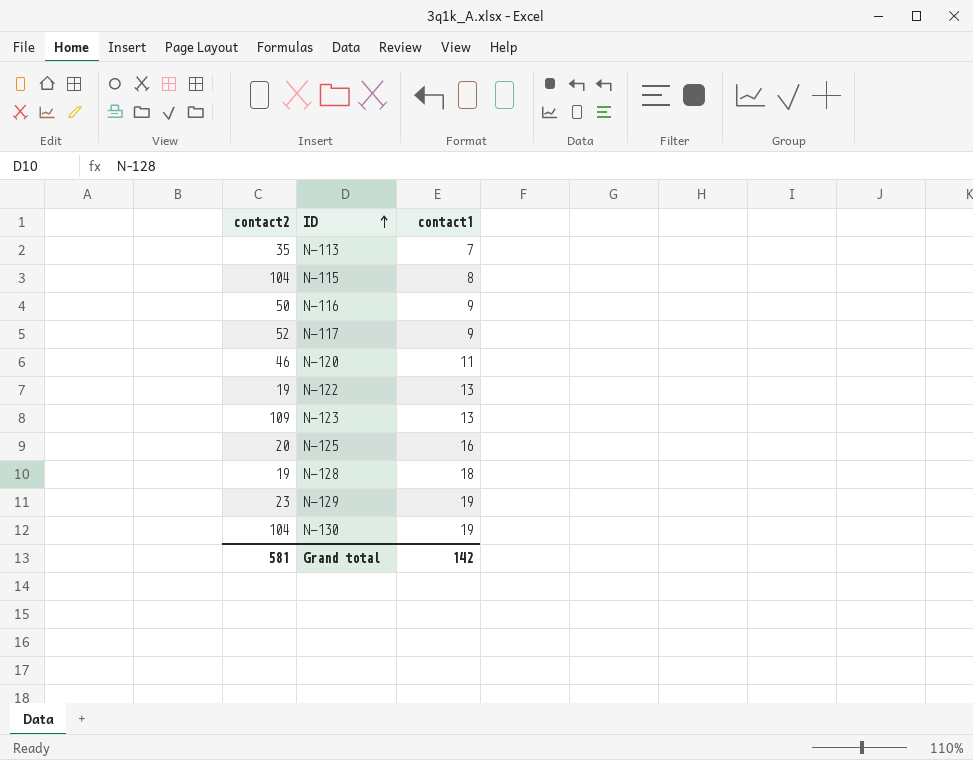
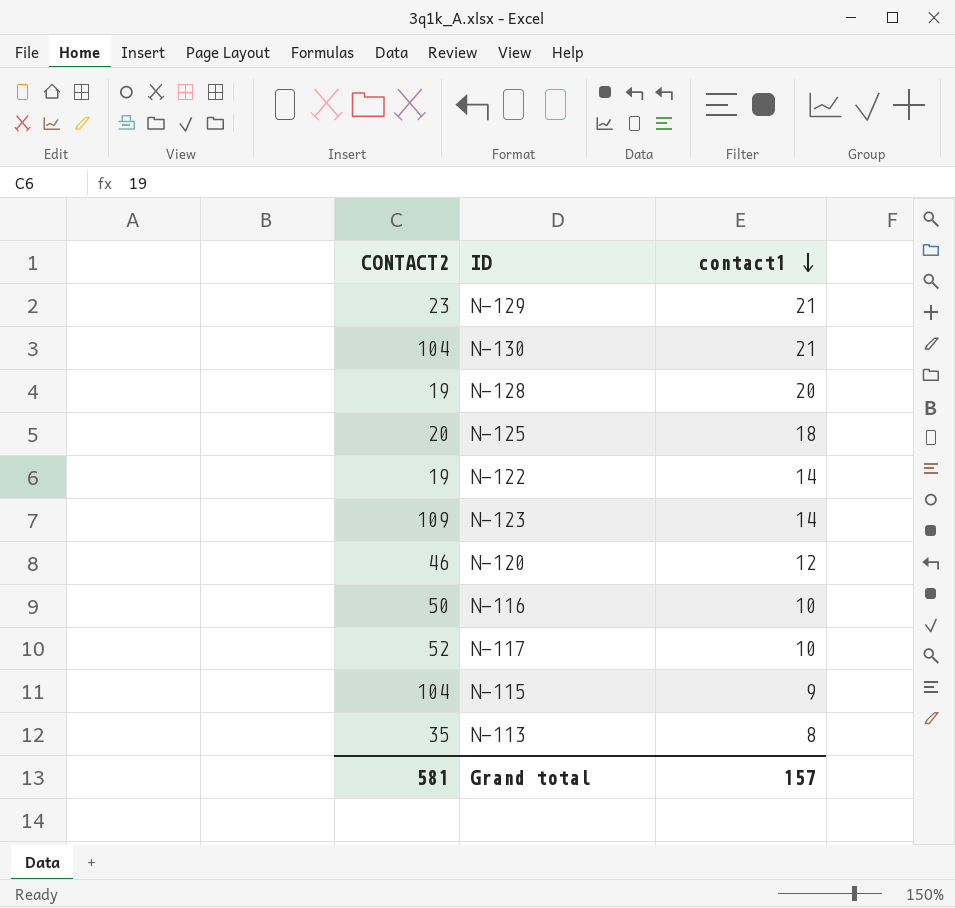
row order: ID ascending -> contact1 descending
column name: contact2 -> CONTACT2
N-129 | contact1: 19 -> 21
N-130 | contact1: 19 -> 21
N-128 | contact1: 18 -> 20
N-125 | contact1: 16 -> 18
N-122 | contact1: 13 -> 14
N-123 | contact1: 13 -> 14
N-120 | contact1: 11 -> 12
N-116 | contact1: 9 -> 10
N-117 | contact1: 9 -> 10
N-115 | contact1: 8 -> 9
N-113 | contact1: 7 -> 8
Grand total | contact1: 142 -> 157

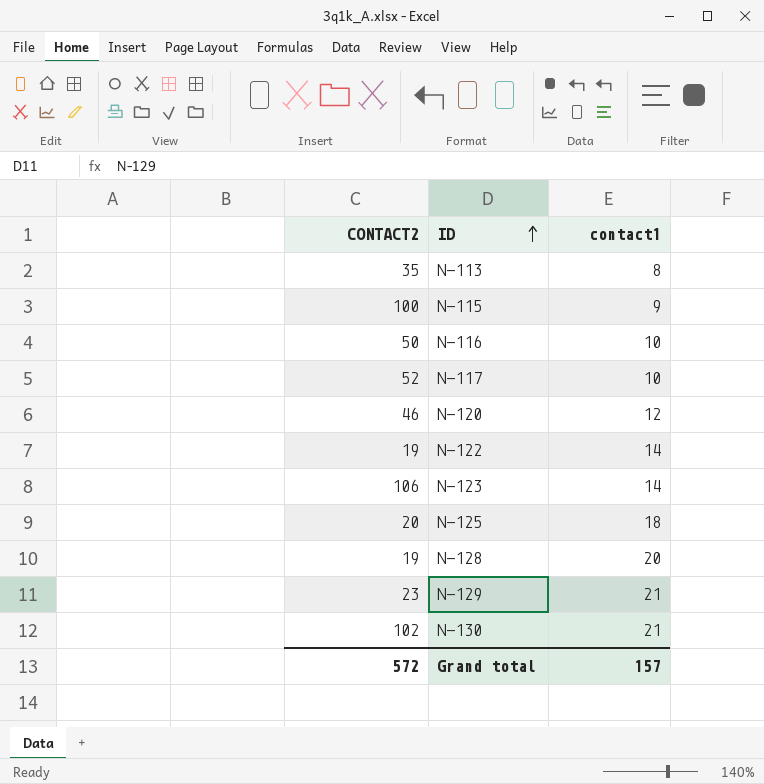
row order: contact1 descending -> ID ascending
N-115 | CONTACT2: 104 -> 100
N-123 | CONTACT2: 109 -> 106
N-130 | CONTACT2: 104 -> 102
Grand total | CONTACT2: 581 -> 572

